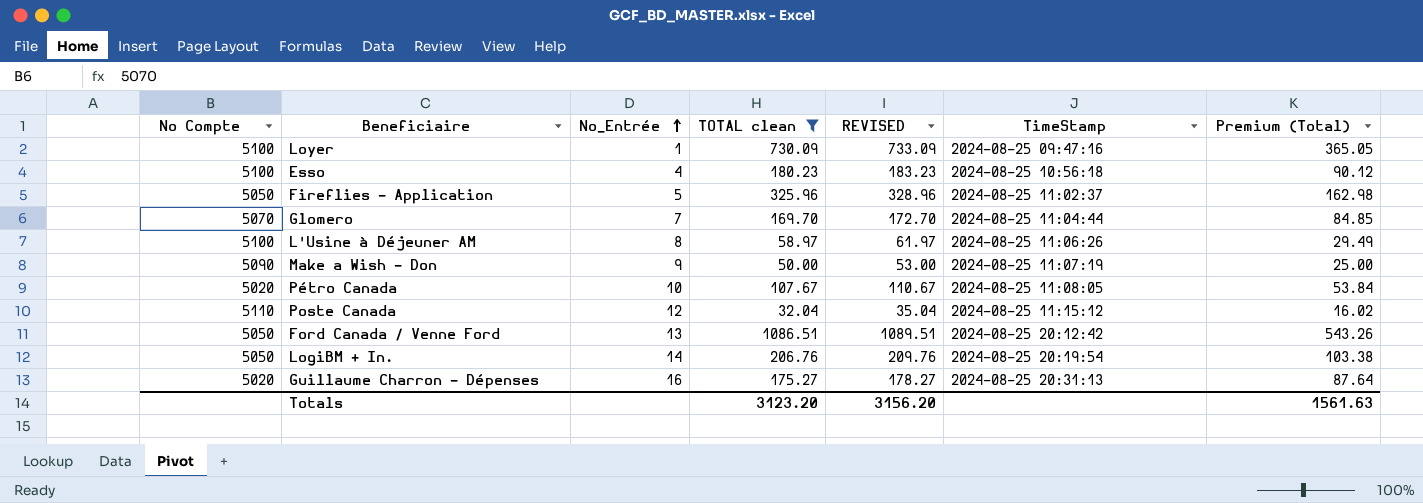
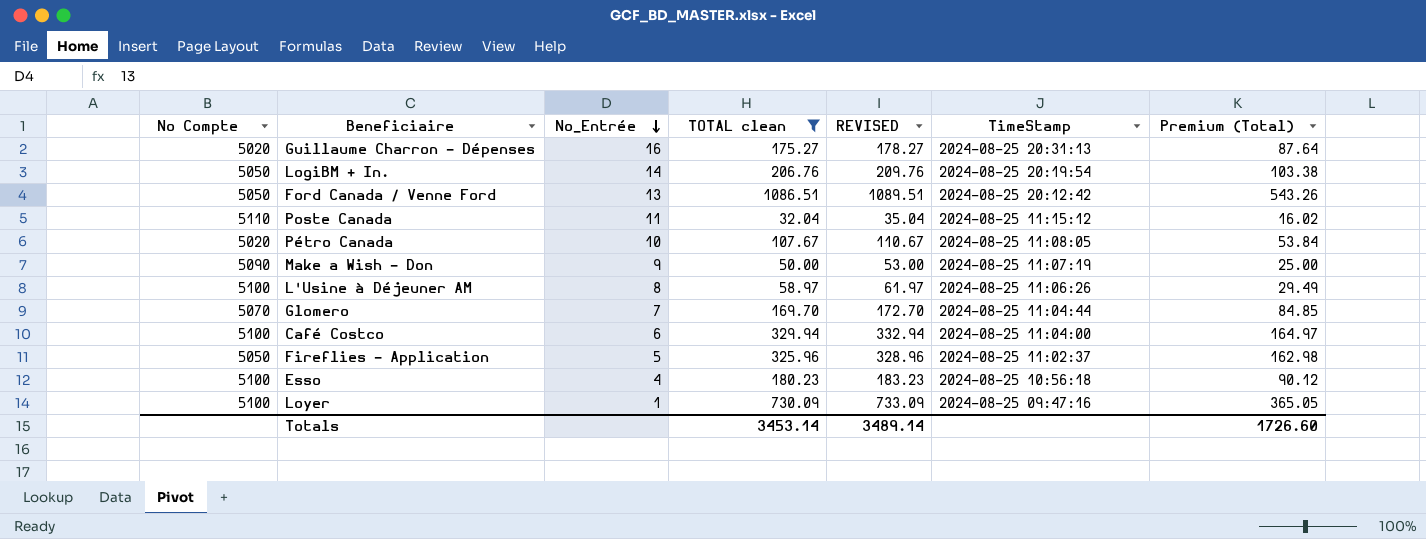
row order: No_Entrée ascending -> No_Entrée descending
Poste Canada | No_Entrée: 12 -> 11
row Café Costco: none -> 5100 | 6 | 329.94 | 332.94 | 2024-08-25 11:04:00 | 164.97
Totals | TOTAL clean: 3123.20 -> 3453.14
Totals | REVISED: 3156.20 -> 3489.14
Totals | Premium (Total): 1561.63 -> 1726.60

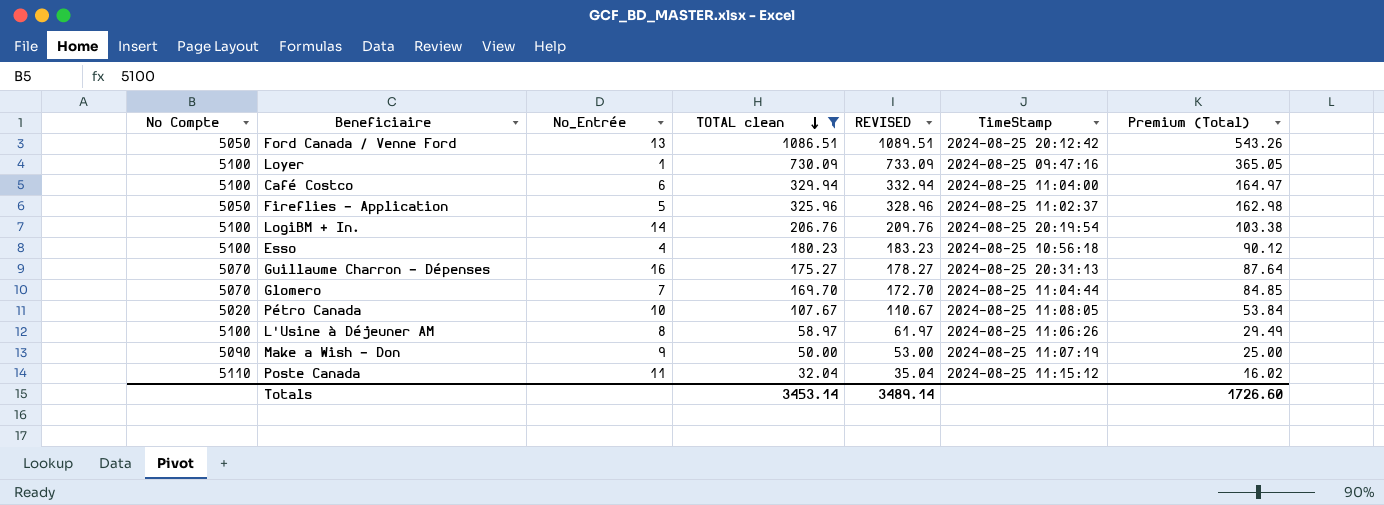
row order: No_Entrée descending -> TOTAL clean descending
LogiBM + In. | No Compte: 5050 -> 5100
Guillaume Charron - Dépenses | No Compte: 5020 -> 5070

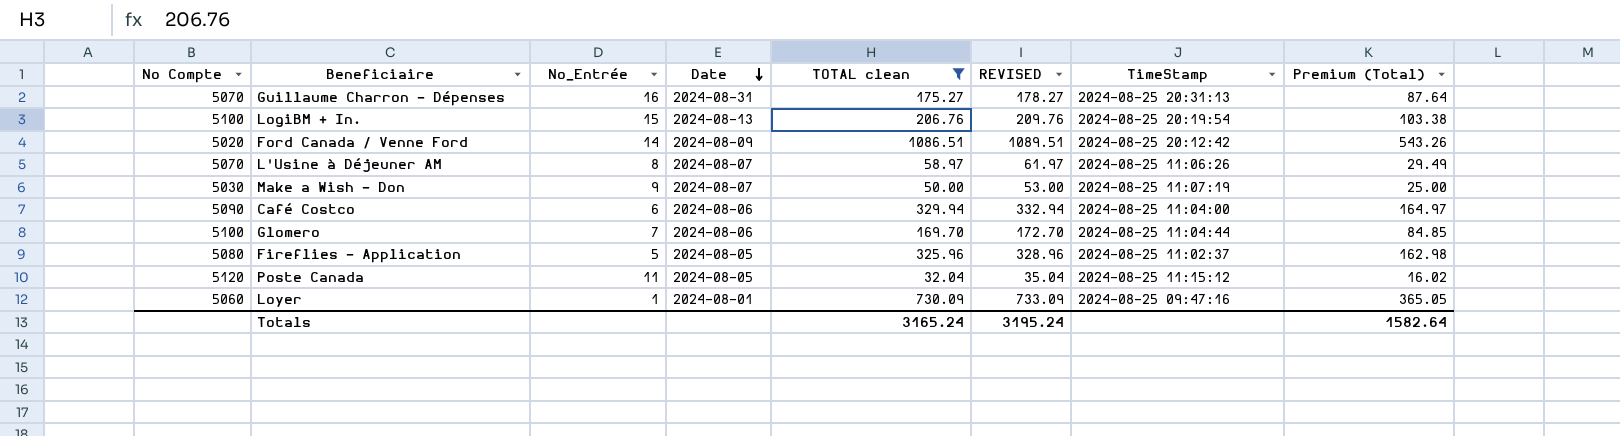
row order: TOTAL clean descending -> Date descending
column Date | position: none -> 4
row Esso: 5100 | 4 | 180.23 | 183.23 | 2024-08-25 10:56:18 | 90.12 -> none
row Pétro Canada: 5020 | 10 | 107.67 | 110.67 | 2024-08-25 11:08:05 | 53.84 -> none
LogiBM + In. | No_Entrée: 14 -> 15
Ford Canada / Venne Ford | No Compte: 5050 -> 5020
Ford Canada / Venne Ford | No_Entrée: 13 -> 14
L'Usine à Déjeuner AM | No Compte: 5100 -> 5070
Make a Wish - Don | No Compte: 5090 -> 5030
Café Costco | No Compte: 5100 -> 5090
Glomero | No Compte: 5070 -> 5100
Fireflies - Application | No Compte: 5050 -> 5080
Poste Canada | No Compte: 5110 -> 5120
Loyer | No Compte: 5100 -> 5060
Totals | TOTAL clean: 3453.14 -> 3165.24
Totals | REVISED: 3489.14 -> 3195.24
Totals | Premium (Total): 1726.60 -> 1582.64

